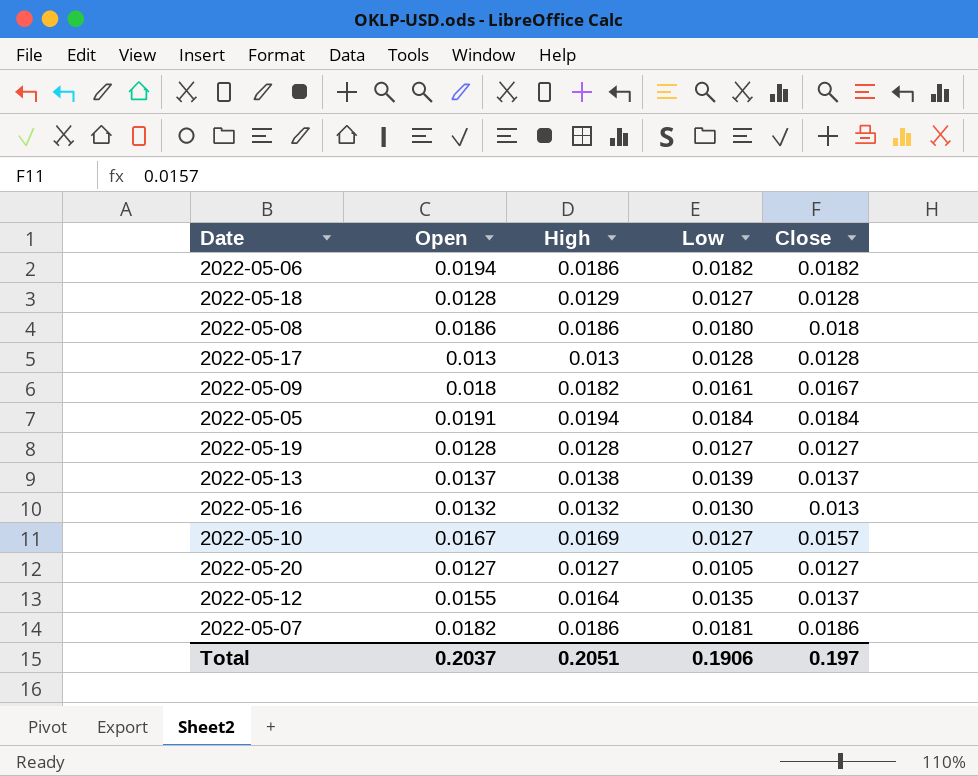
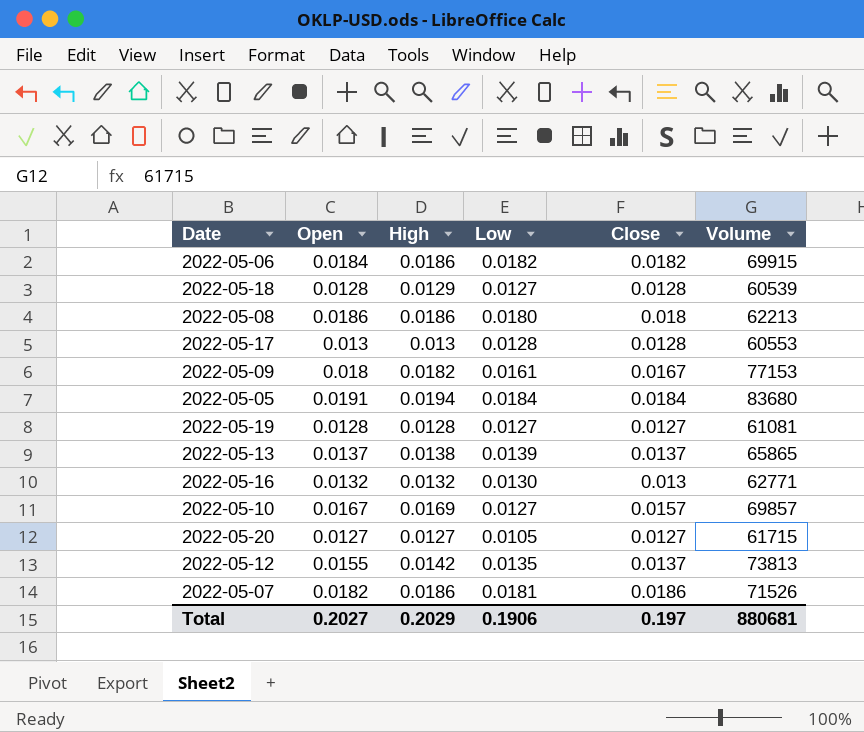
column Volume | position: none -> 6
2022-05-06 | Open: 0.0194 -> 0.0184
2022-05-12 | High: 0.0164 -> 0.0142
Total | Open: 0.2037 -> 0.2027
Total | High: 0.2051 -> 0.2029

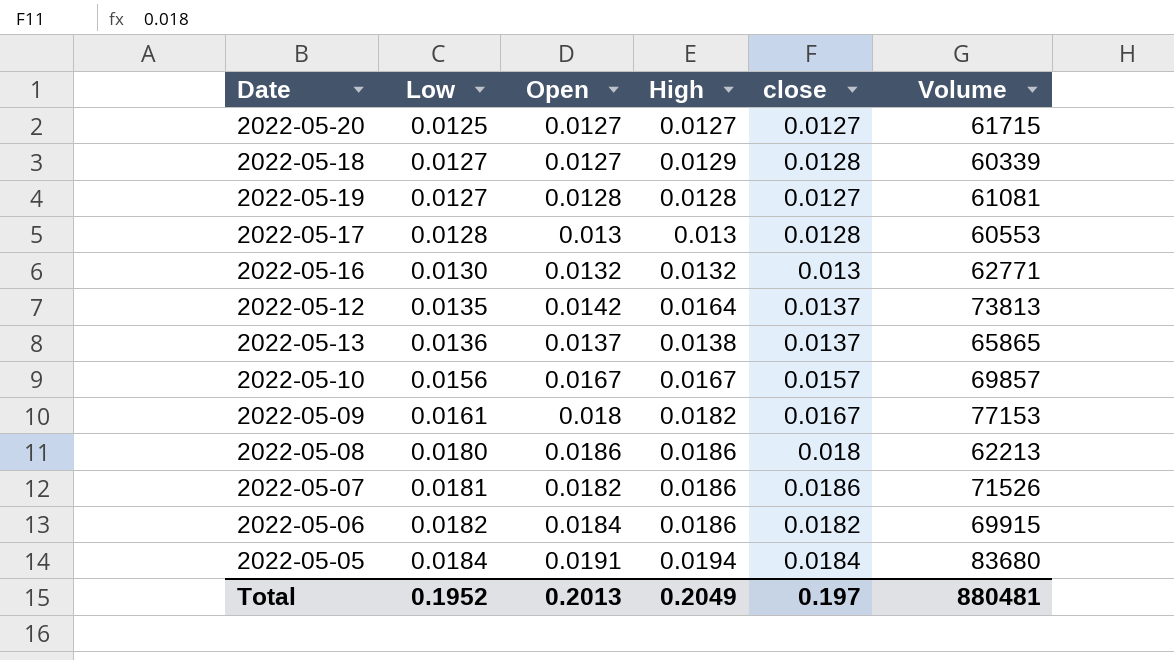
row order: none -> Low ascending
column Low | position: 4 -> 2
column name: Close -> close
2022-05-20 | Low: 0.0105 -> 0.0125
2022-05-18 | Open: 0.0128 -> 0.0127
2022-05-18 | Volume: 60539 -> 60339
2022-05-12 | Open: 0.0155 -> 0.0142
2022-05-12 | High: 0.0142 -> 0.0164
2022-05-13 | Low: 0.0139 -> 0.0136
2022-05-10 | Low: 0.0127 -> 0.0156
2022-05-10 | High: 0.0169 -> 0.0167
Total | Low: 0.1906 -> 0.1952
Total | Open: 0.2027 -> 0.2013
Total | High: 0.2029 -> 0.2049
Total | Volume: 880681 -> 880481

